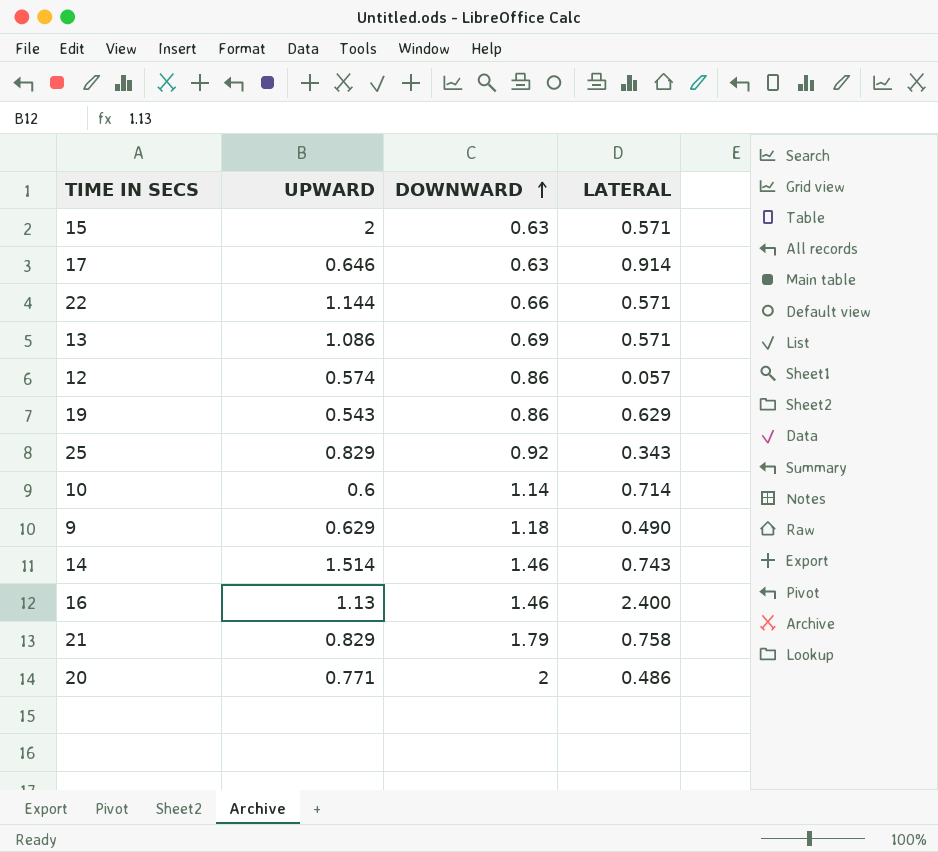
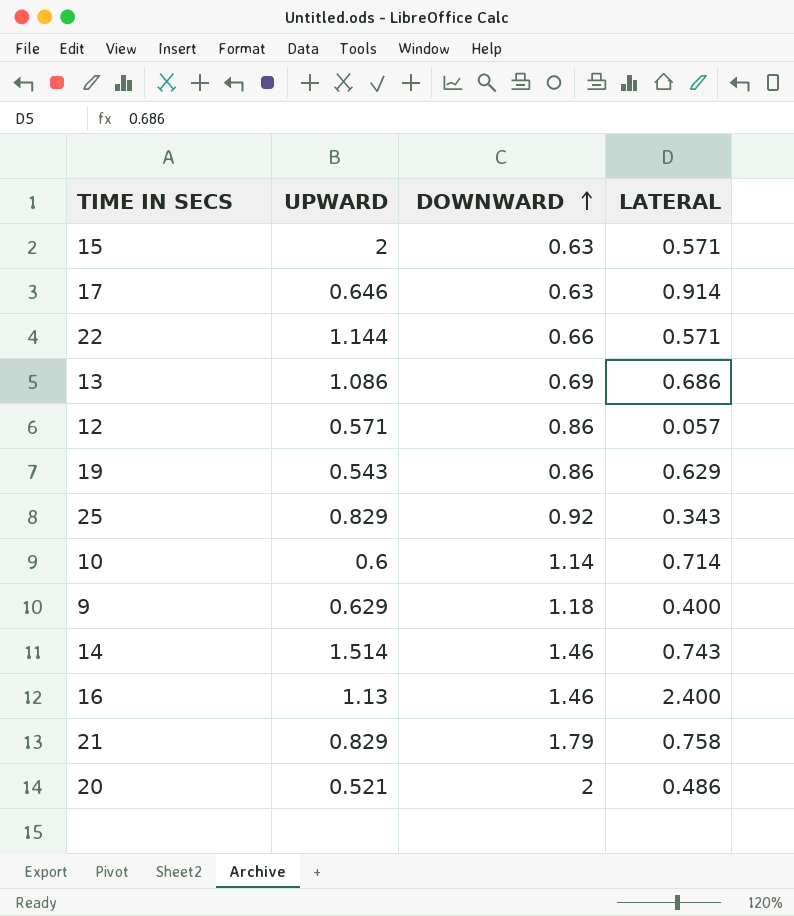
13 | LATERAL: 0.571 -> 0.686
12 | UPWARD: 0.574 -> 0.571
9 | LATERAL: 0.490 -> 0.400
20 | UPWARD: 0.771 -> 0.521

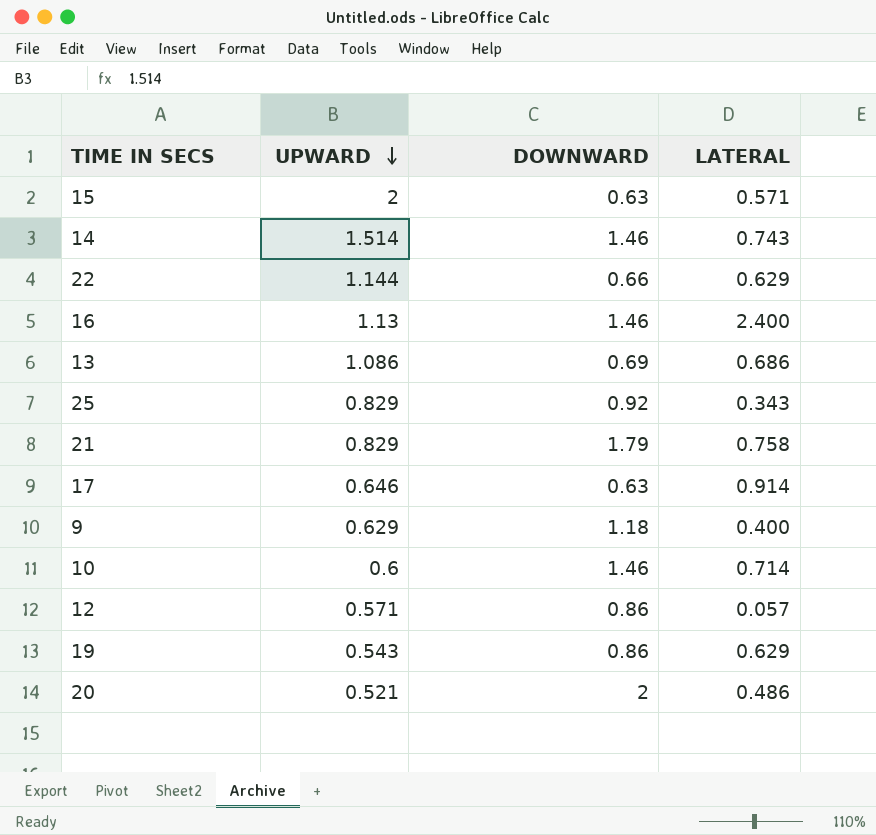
row order: DOWNWARD ascending -> UPWARD descending
22 | LATERAL: 0.571 -> 0.629
10 | DOWNWARD: 1.14 -> 1.46

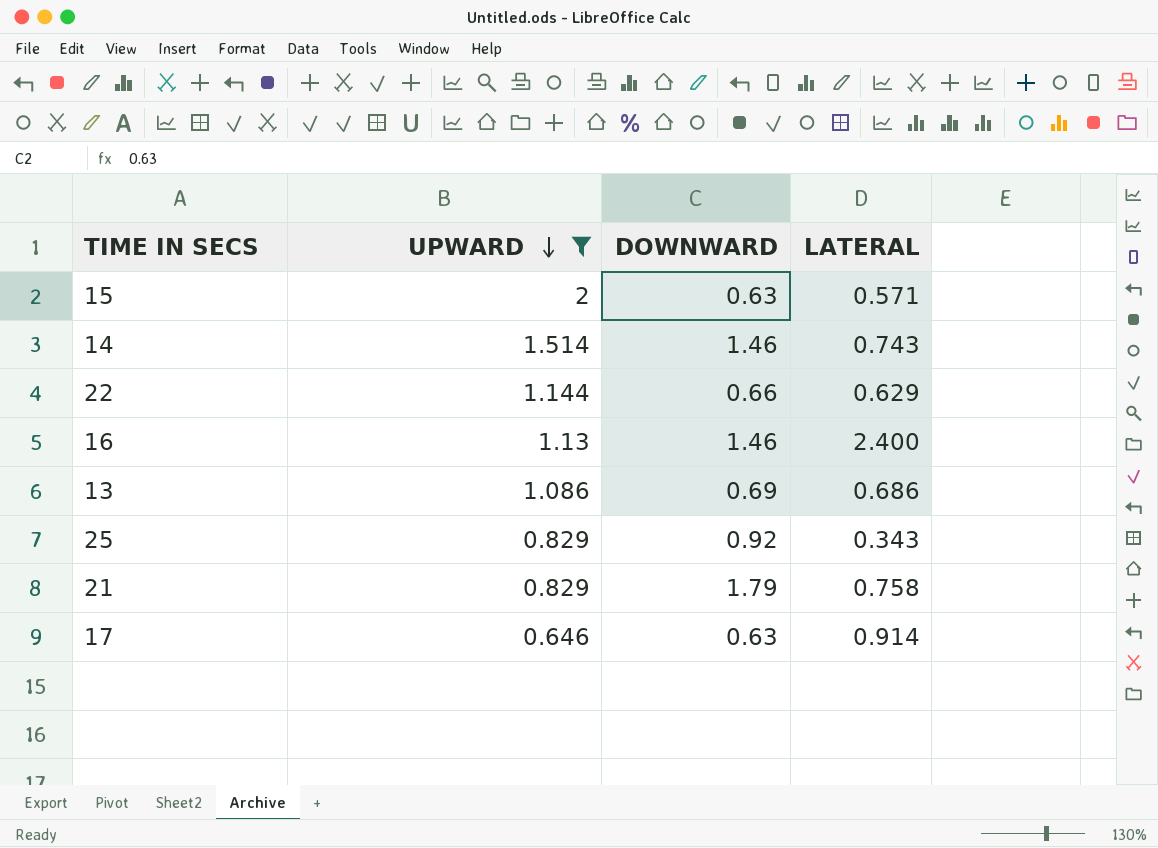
filter: none -> UPWARD >= 0.646

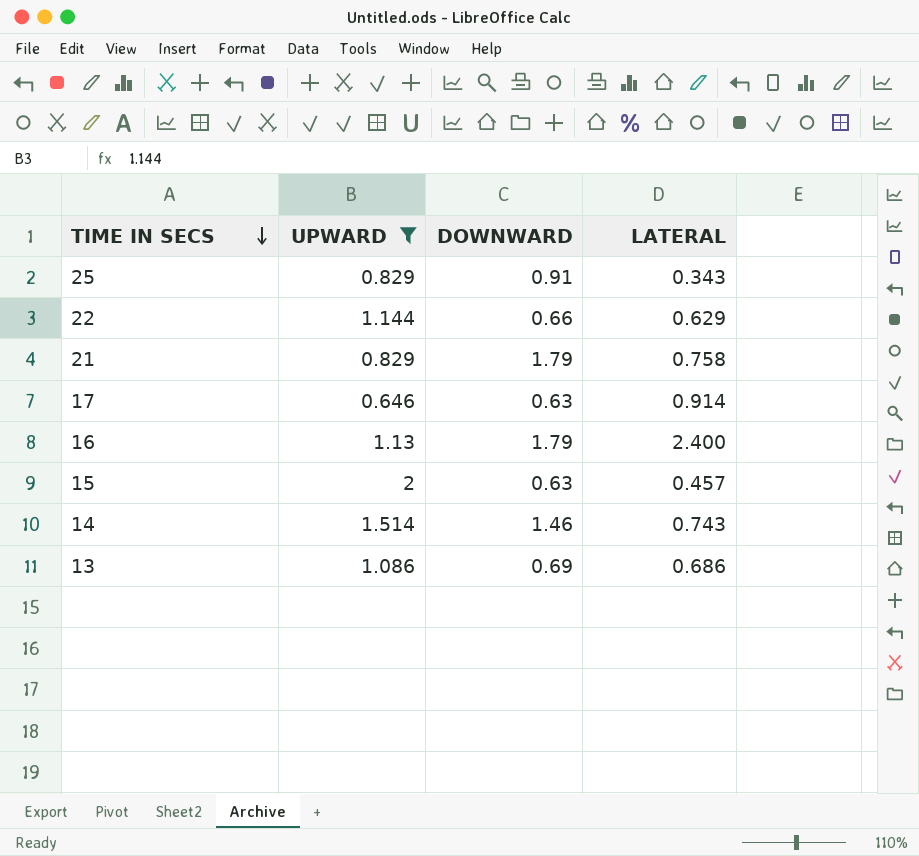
row order: UPWARD descending -> TIME IN SECS descending
25 | DOWNWARD: 0.92 -> 0.91
16 | DOWNWARD: 1.46 -> 1.79
15 | LATERAL: 0.571 -> 0.457

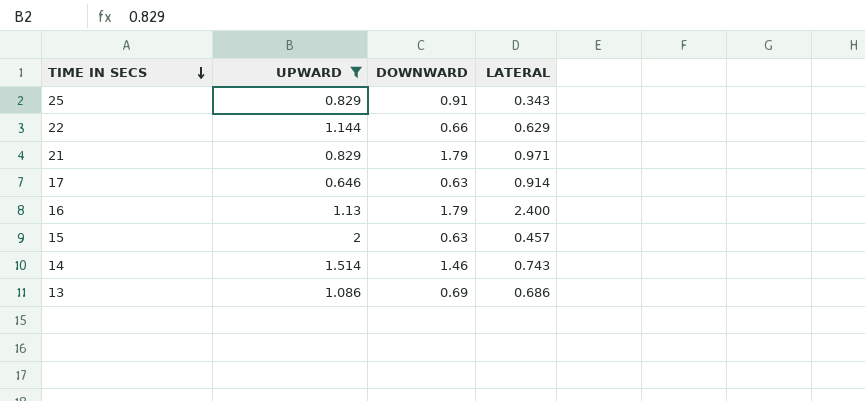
21 | LATERAL: 0.758 -> 0.971

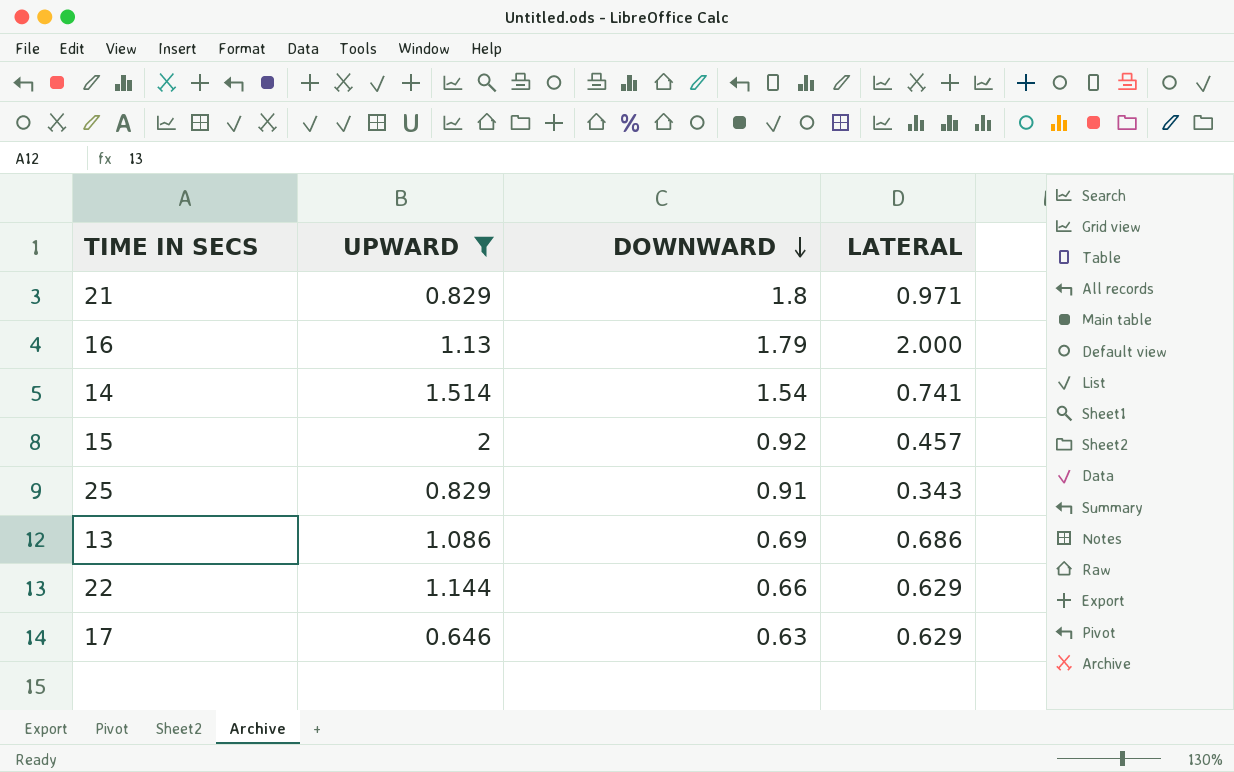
row order: TIME IN SECS descending -> DOWNWARD descending
21 | DOWNWARD: 1.79 -> 1.8
16 | LATERAL: 2.400 -> 2.000
14 | DOWNWARD: 1.46 -> 1.54
14 | LATERAL: 0.743 -> 0.741
15 | DOWNWARD: 0.63 -> 0.92
17 | LATERAL: 0.914 -> 0.629

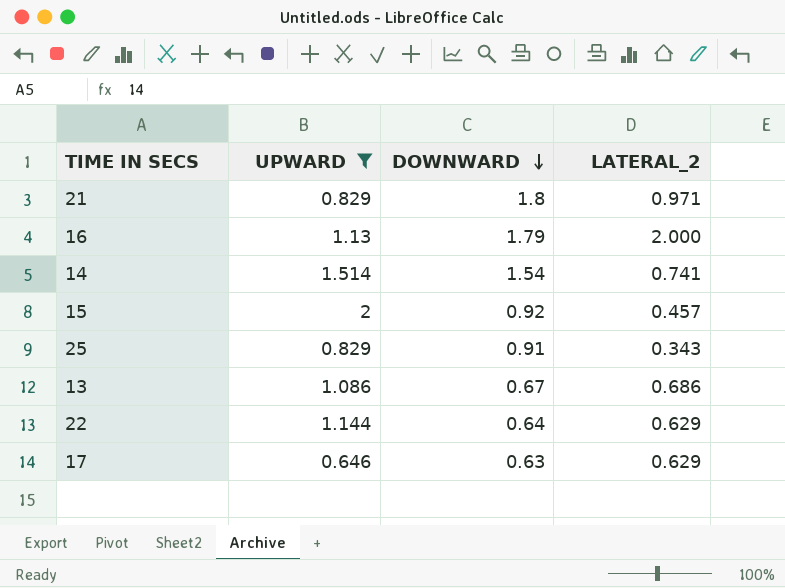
column name: LATERAL -> LATERAL_2
13 | DOWNWARD: 0.69 -> 0.67
22 | DOWNWARD: 0.66 -> 0.64

